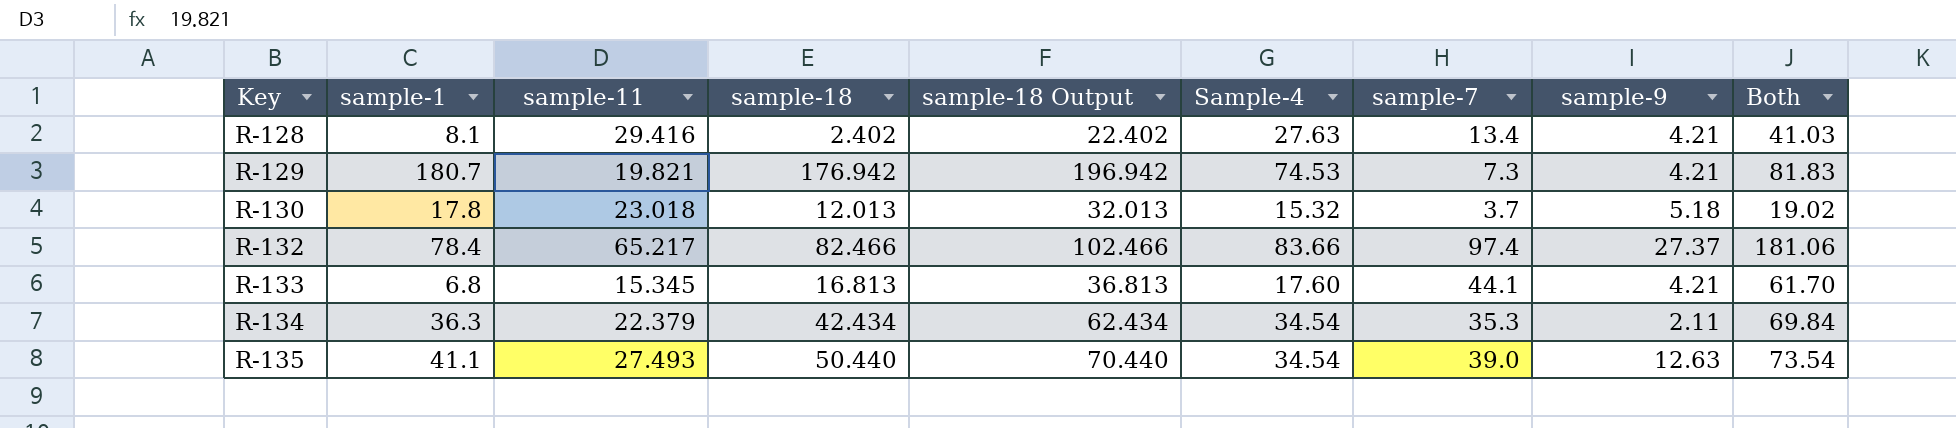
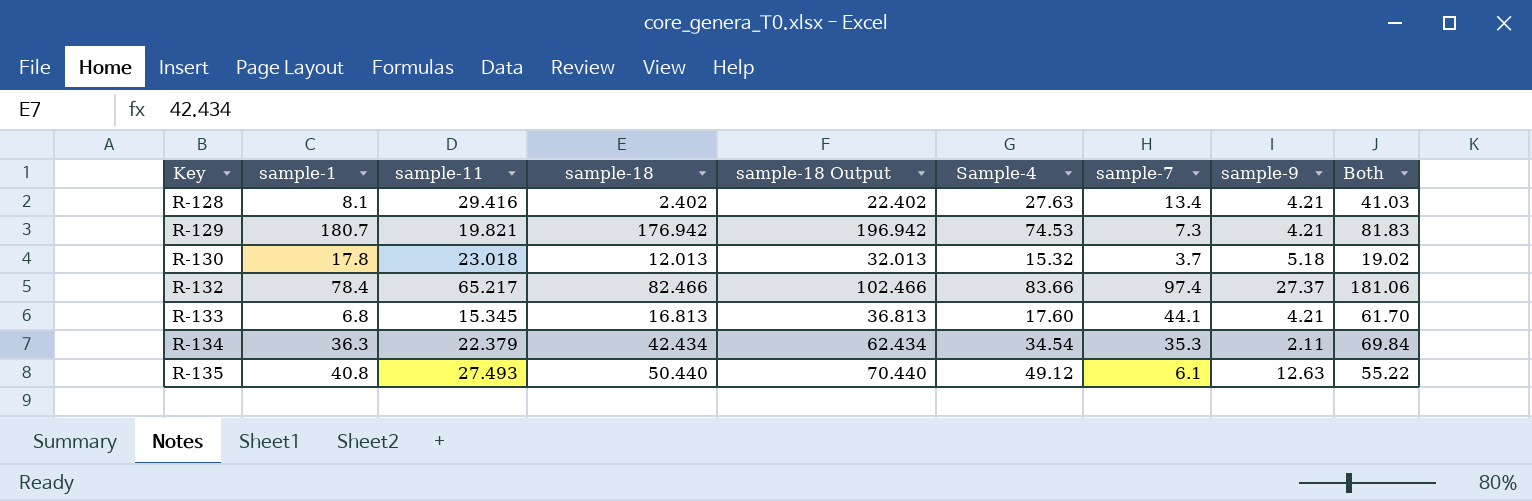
R-135 | sample-1: 41.1 -> 40.8
R-135 | Sample-4: 34.54 -> 49.12
R-135 | sample-7: 39.0 -> 6.1
R-135 | Both: 73.54 -> 55.22

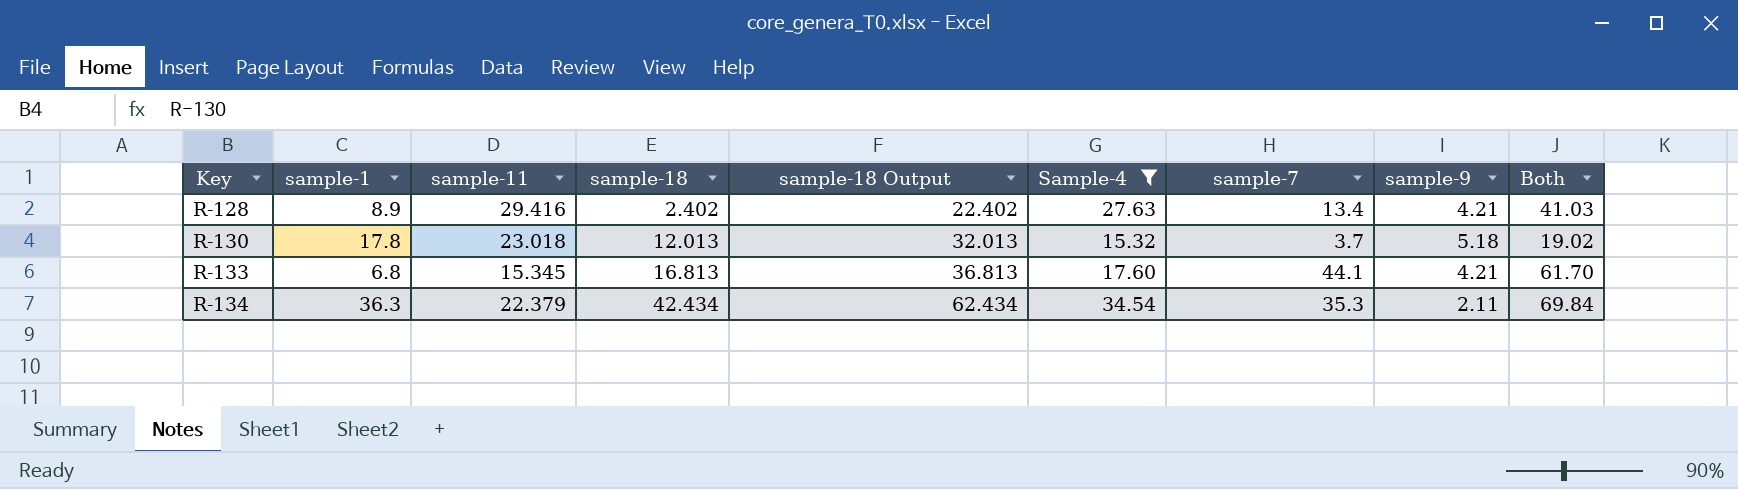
filter: none -> Sample-4 <= 34.54
R-128 | sample-1: 8.1 -> 8.9

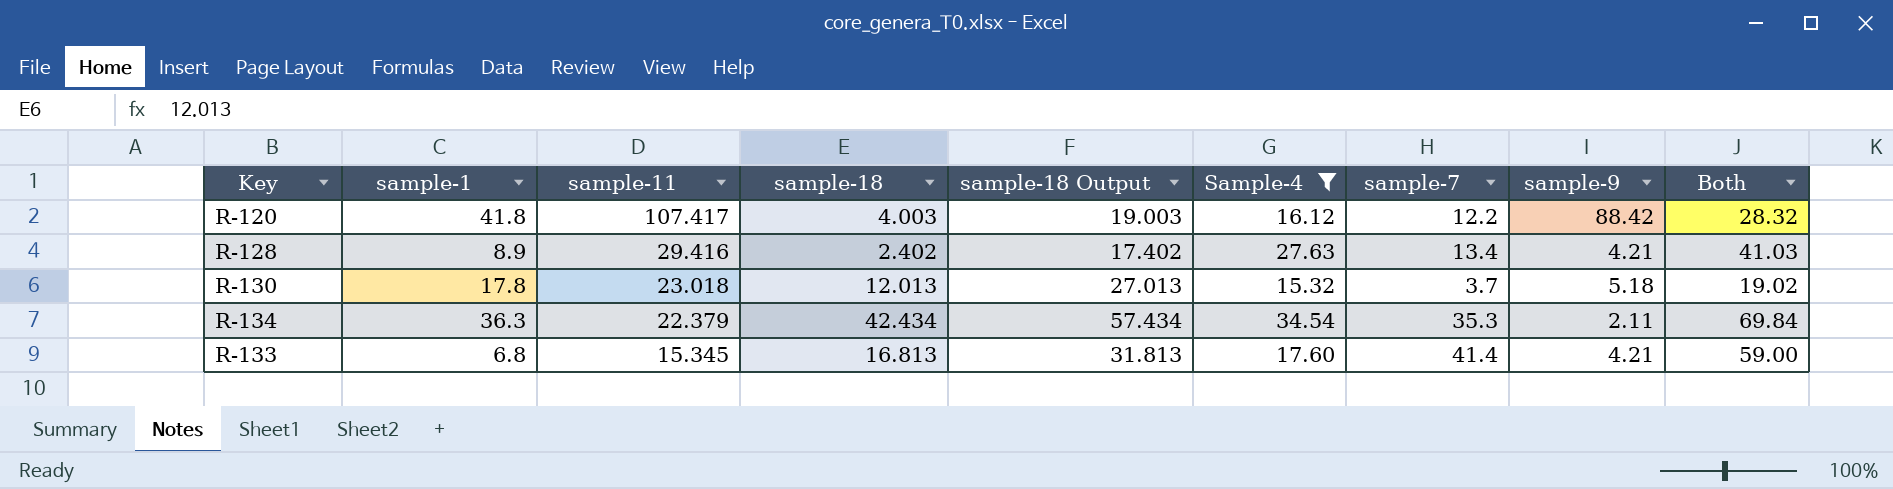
row order: Key ascending -> sample-11 descending
column sample-18 Output | formula: [sample-18] + 20 -> [sample-18] + 15
row R-120: none -> 41.8 | 107.417 | 4.003 | 19.003 | 16.12 | 12.2 | 88.42 | 28.32
R-133 | sample-7: 44.1 -> 41.4
R-133 | Both: 61.70 -> 59.00

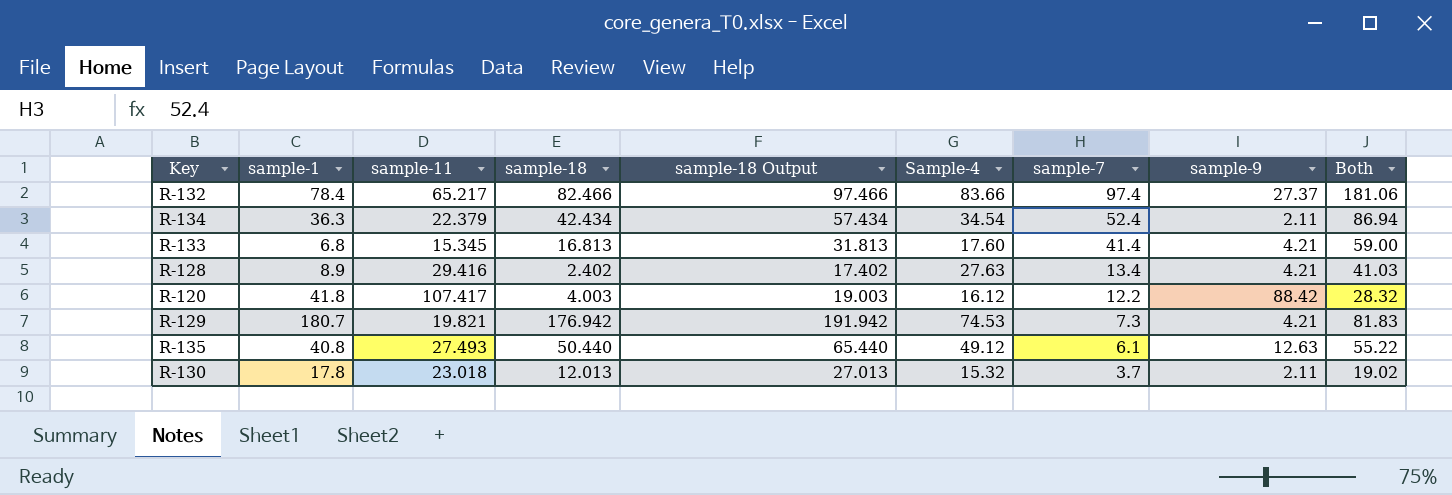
filter: Sample-4 <= 34.54 -> none
row order: sample-11 descending -> sample-7 descending
R-134 | sample-7: 35.3 -> 52.4
R-134 | Both: 69.84 -> 86.94
R-130 | sample-9: 5.18 -> 2.11

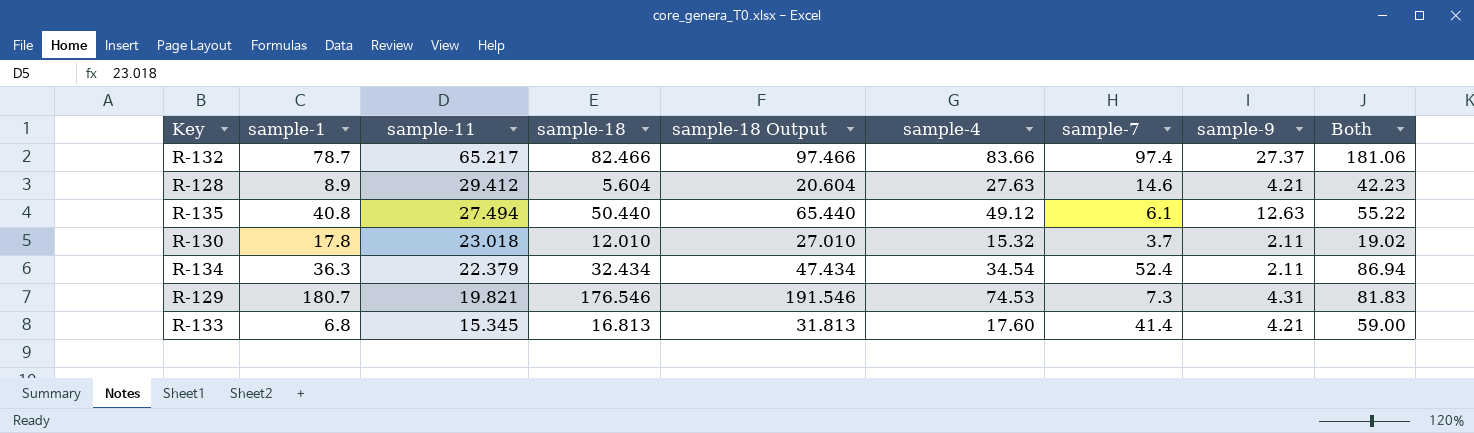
row order: sample-7 descending -> sample-11 descending
column name: Sample-4 -> sample-4
row R-120: 41.8 | 107.417 | 4.003 | 19.003 | 16.12 | 12.2 | 88.42 | 28.32 -> none
R-132 | sample-1: 78.4 -> 78.7
R-128 | sample-11: 29.416 -> 29.412
R-128 | sample-18: 2.402 -> 5.604
R-128 | sample-18 Output: 17.402 -> 20.604
R-128 | sample-7: 13.4 -> 14.6
R-128 | Both: 41.03 -> 42.23
R-135 | sample-11: 27.493 -> 27.494
R-130 | sample-18: 12.013 -> 12.010
R-130 | sample-18 Output: 27.013 -> 27.010
R-134 | sample-18: 42.434 -> 32.434
R-134 | sample-18 Output: 57.434 -> 47.434
R-129 | sample-18: 176.942 -> 176.546
R-129 | sample-18 Output: 191.942 -> 191.546
R-129 | sample-9: 4.21 -> 4.31

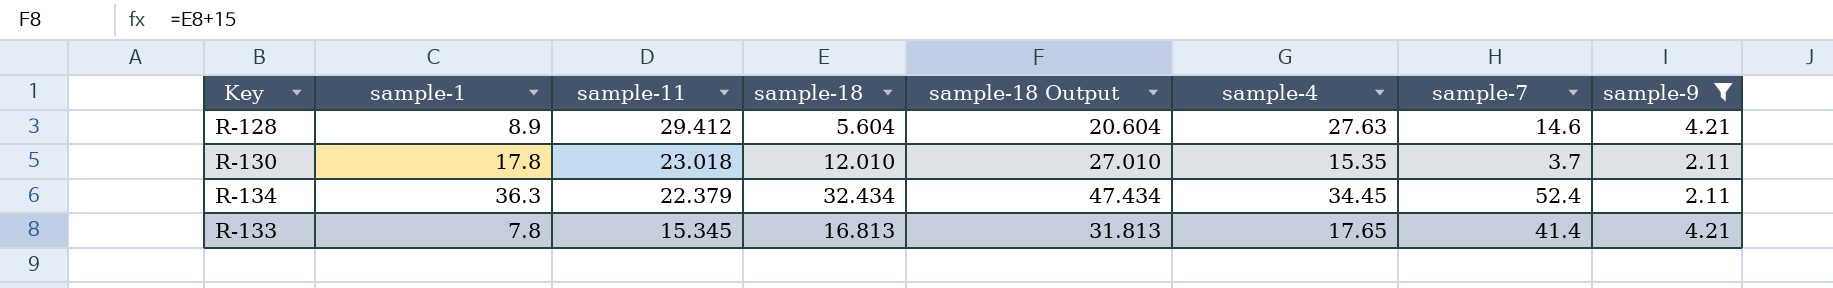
filter: none -> sample-9 <= 4.21
column Both | formula: [sample-4] + [sample-7] -> none
R-130 | sample-4: 15.32 -> 15.35
R-134 | sample-4: 34.54 -> 34.45
R-133 | sample-1: 6.8 -> 7.8
R-133 | sample-4: 17.60 -> 17.65

